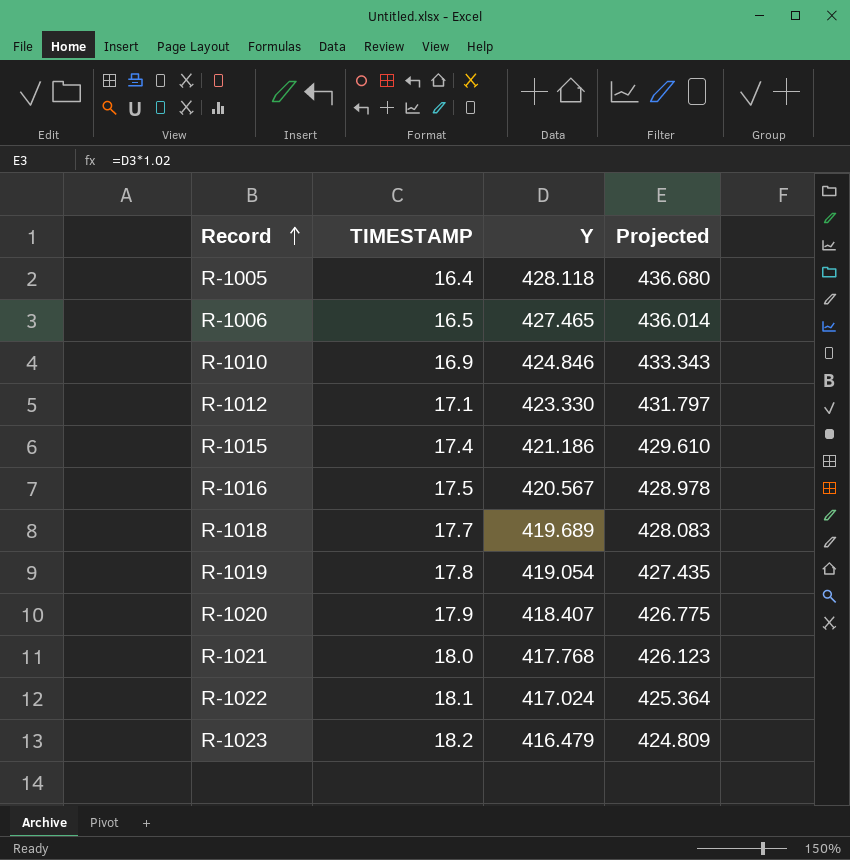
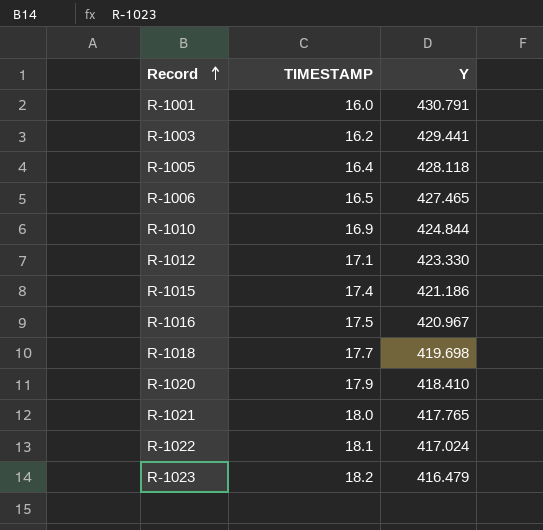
column Projected | formula: [Y] * 1.02 -> none
row R-1019: 17.8 | 419.054 | 427.435 -> none
row R-1001: none -> 16.0 | 430.791
row R-1003: none -> 16.2 | 429.441
R-1010 | Y: 424.846 -> 424.844
R-1016 | Y: 420.567 -> 420.967
R-1018 | Y: 419.689 -> 419.698
R-1020 | Y: 418.407 -> 418.410
R-1021 | Y: 417.768 -> 417.765

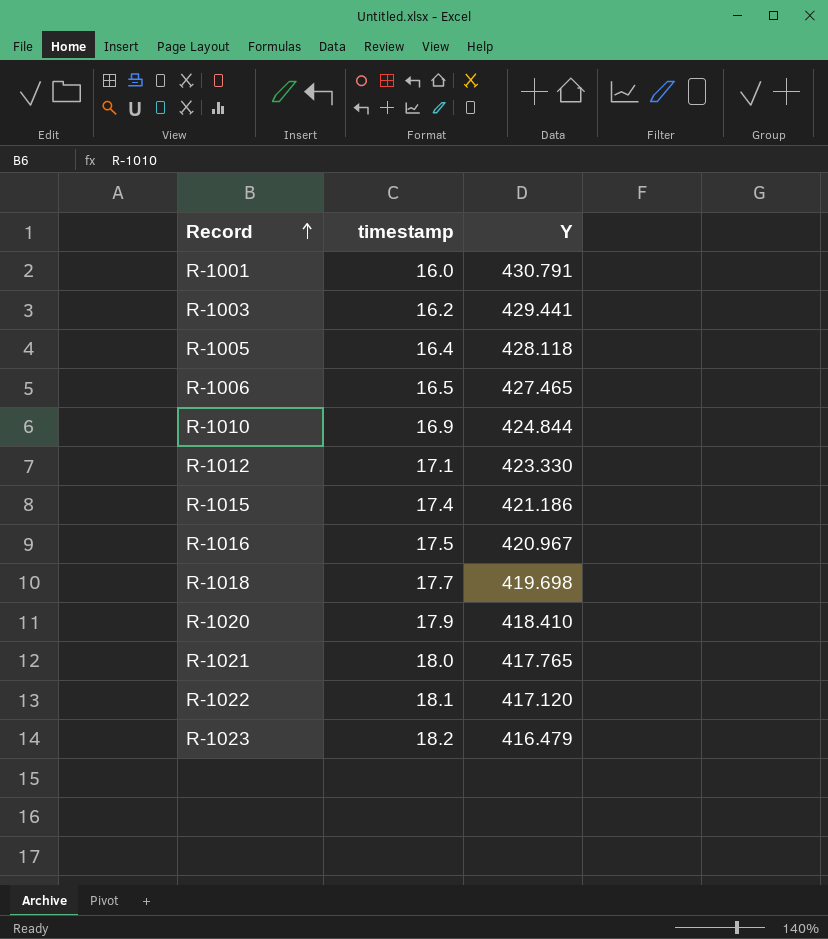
column name: TIMESTAMP -> timestamp
R-1022 | Y: 417.024 -> 417.120

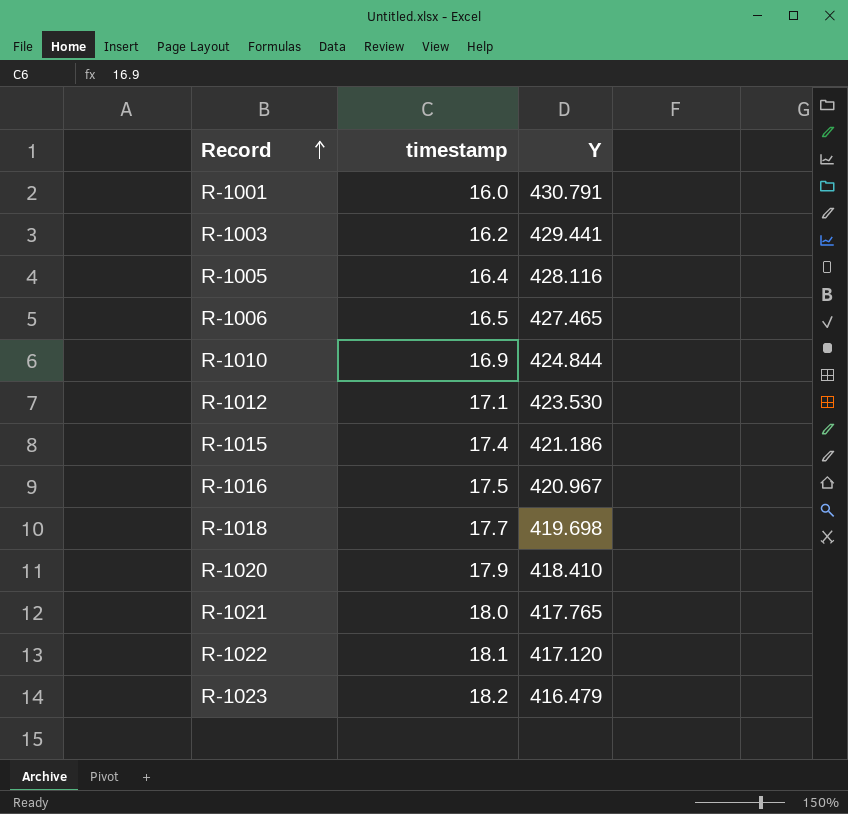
R-1005 | Y: 428.118 -> 428.116
R-1012 | Y: 423.330 -> 423.530

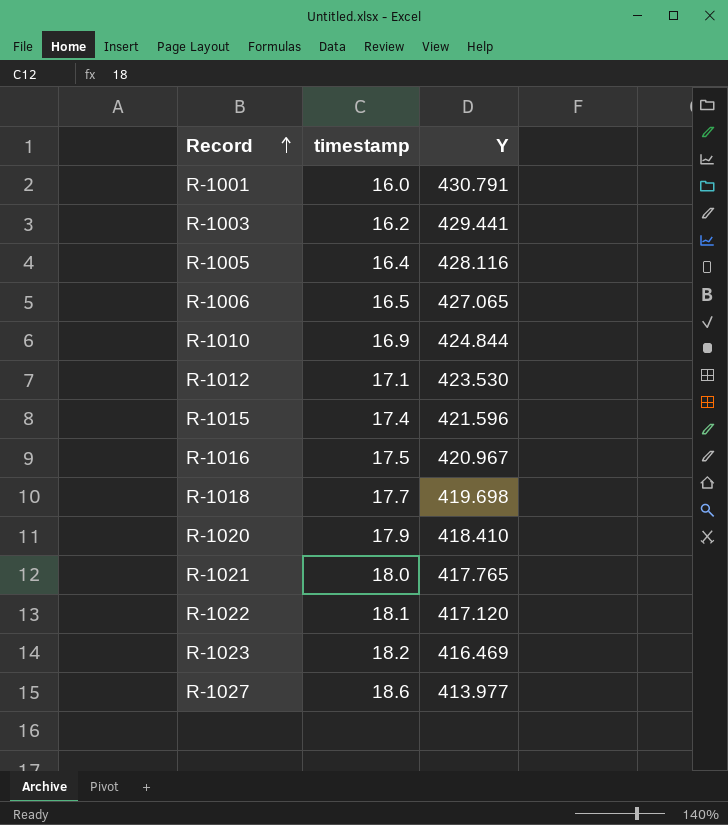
R-1006 | Y: 427.465 -> 427.065
R-1015 | Y: 421.186 -> 421.596
R-1023 | Y: 416.479 -> 416.469
row R-1027: none -> 18.6 | 413.977

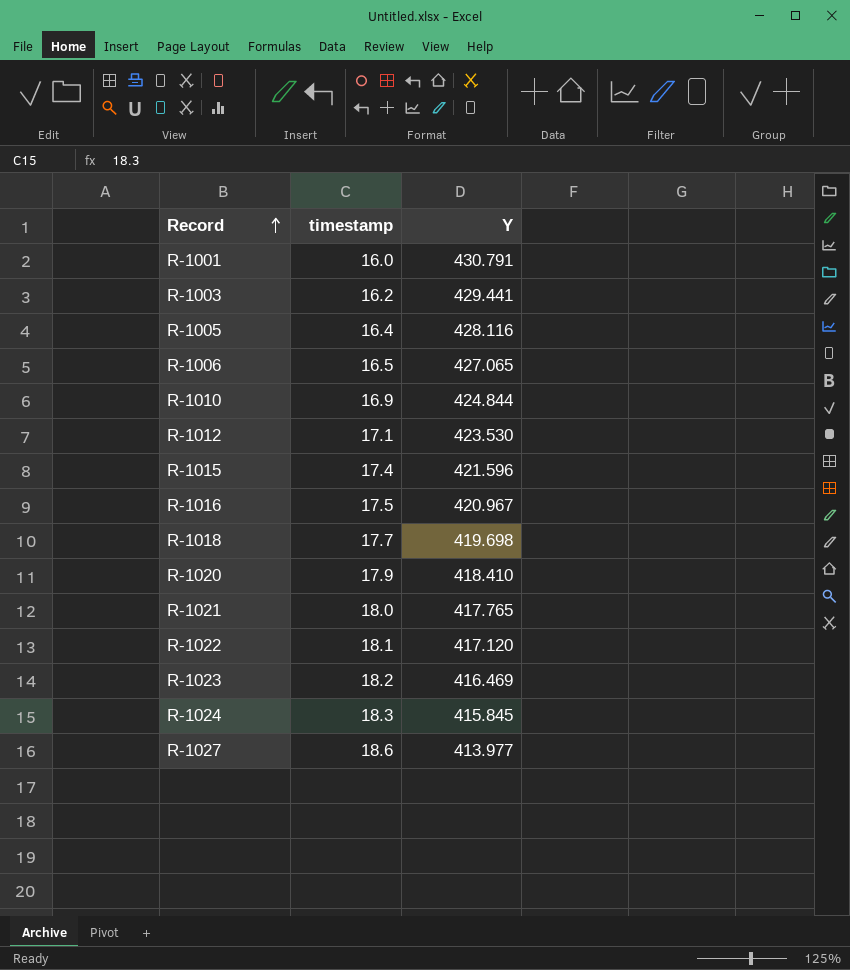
row R-1024: none -> 18.3 | 415.845

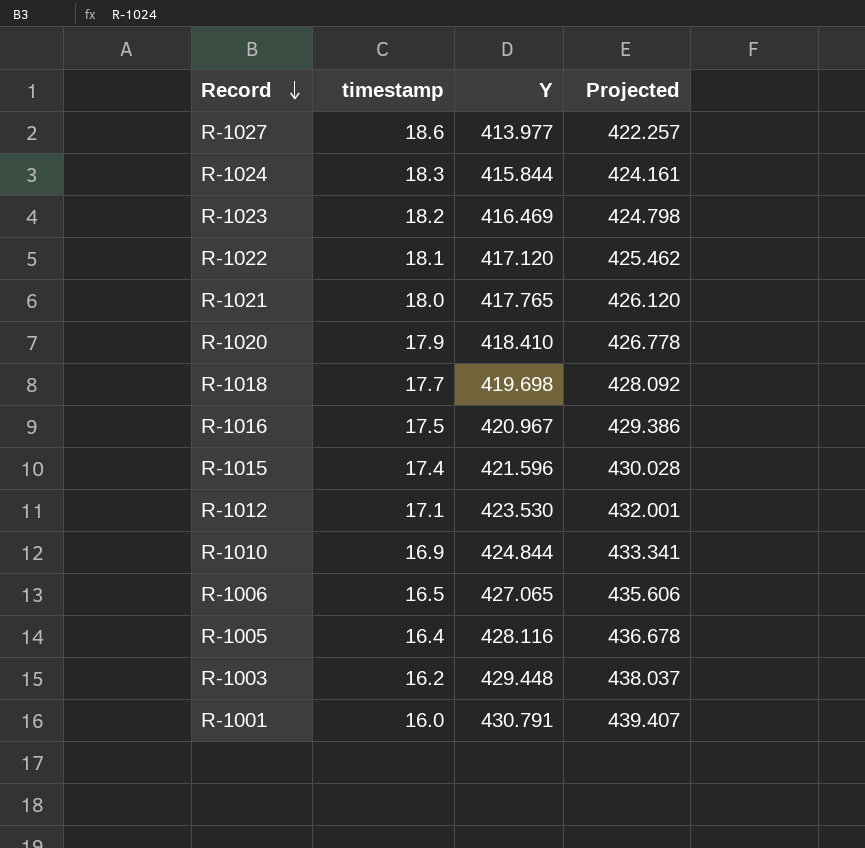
row order: Record ascending -> Record descending
column Projected | formula: none -> [Y] * 1.02
R-1024 | Y: 415.845 -> 415.844
R-1003 | Y: 429.441 -> 429.448

